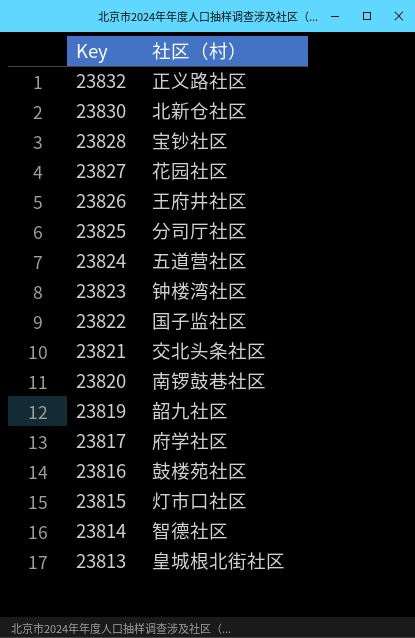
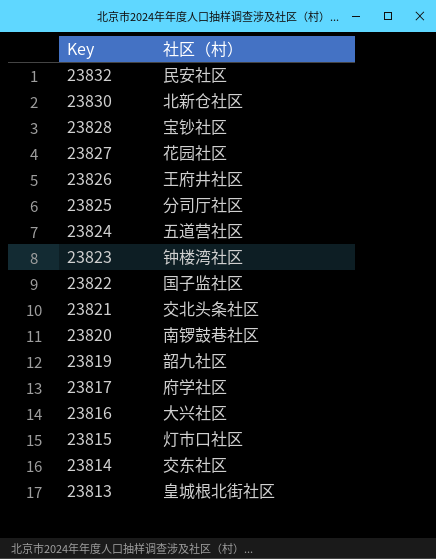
23832 | 社区（村）: 正义路社区 -> 民安社区
23816 | 社区（村）: 鼓楼苑社区 -> 大兴社区
23814 | 社区（村）: 智德社区 -> 交东社区

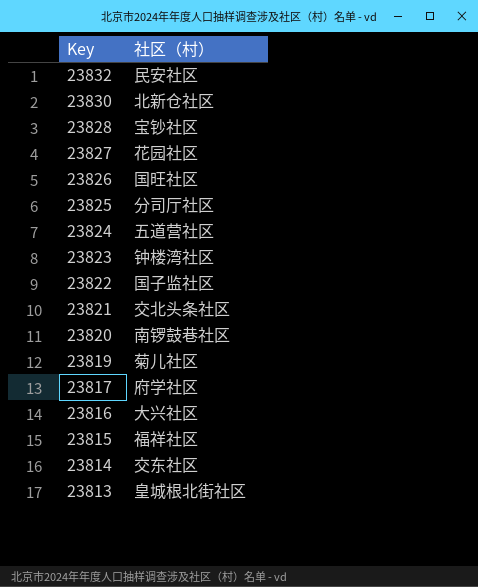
23826 | 社区（村）: 王府井社区 -> 国旺社区
23819 | 社区（村）: 韶九社区 -> 菊儿社区
23815 | 社区（村）: 灯市口社区 -> 福祥社区

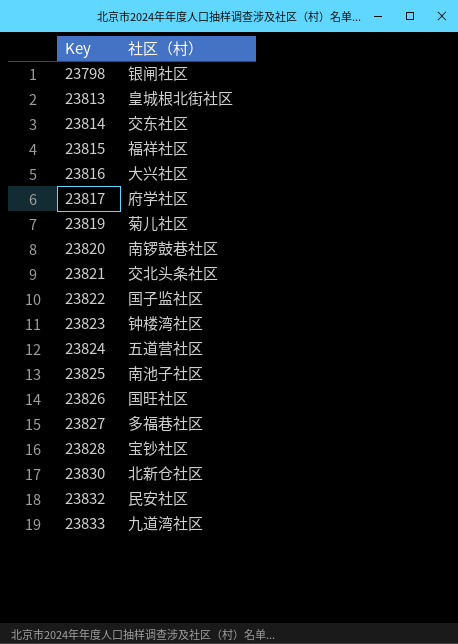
row order: Key descending -> Key ascending
row 23798: none -> 银闸社区
23825 | 社区（村）: 分司厅社区 -> 南池子社区
23827 | 社区（村）: 花园社区 -> 多福巷社区
row 23833: none -> 九道湾社区

